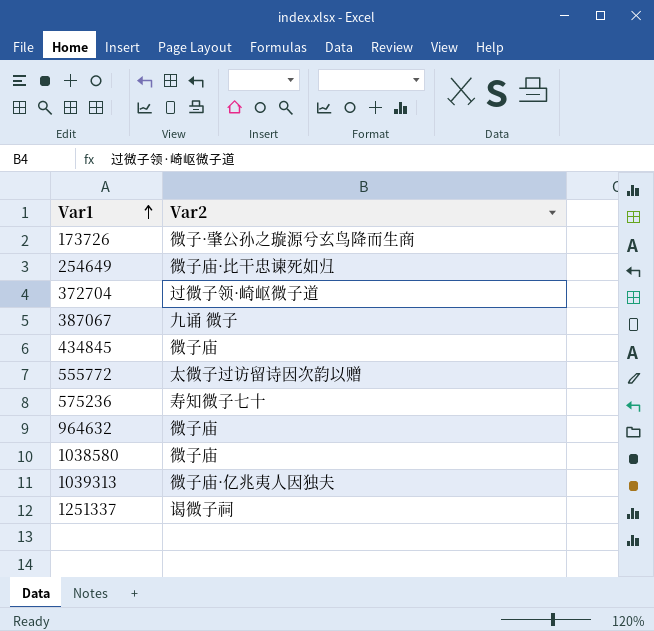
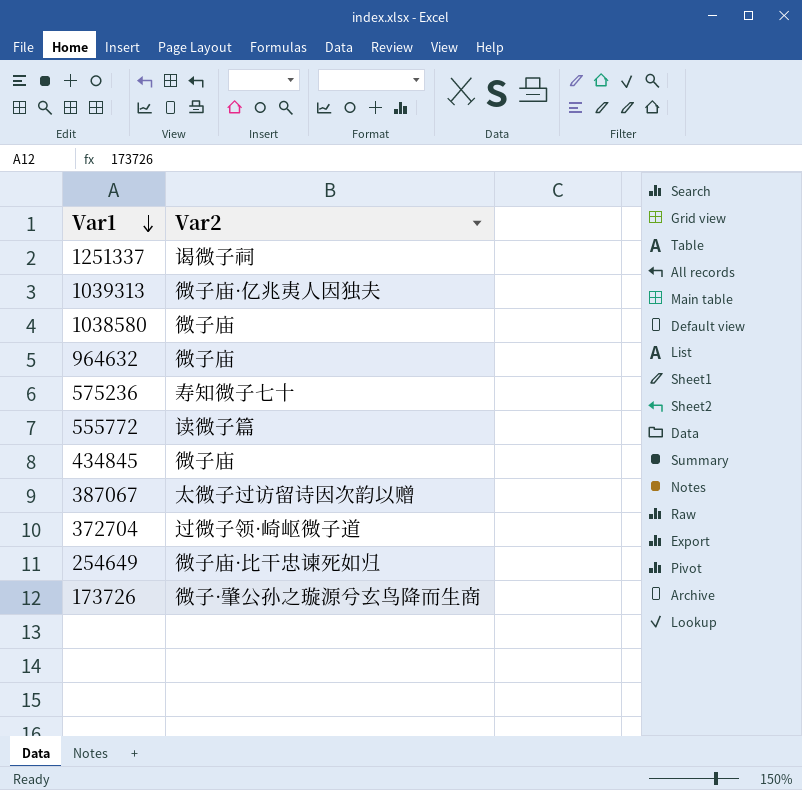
row order: Var1 ascending -> Var1 descending
555772 | Var2: 太微子过访留诗因次韵以赠 -> 读微子篇
387067 | Var2: 九诵 微子 -> 太微子过访留诗因次韵以赠

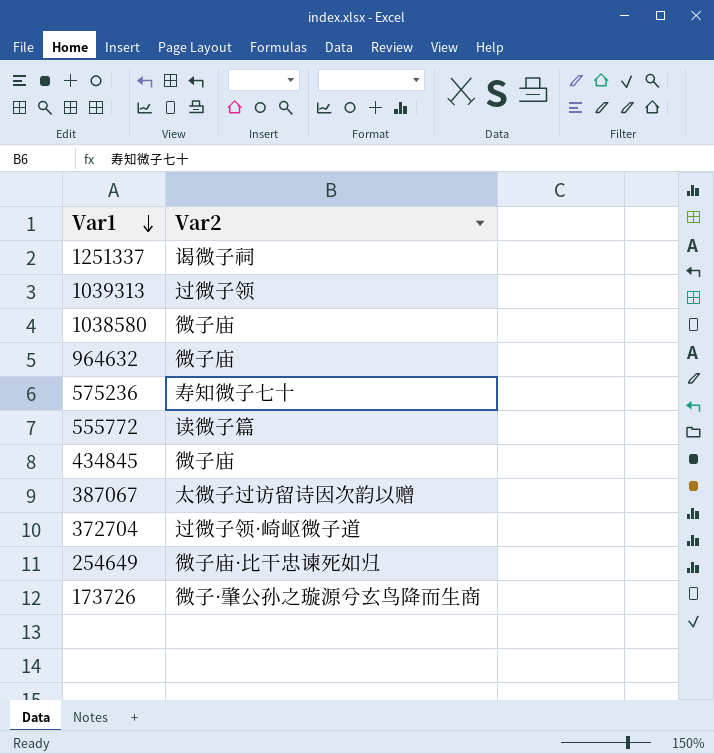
1039313 | Var2: 微子庙·亿兆夷人因独夫 -> 过微子领

